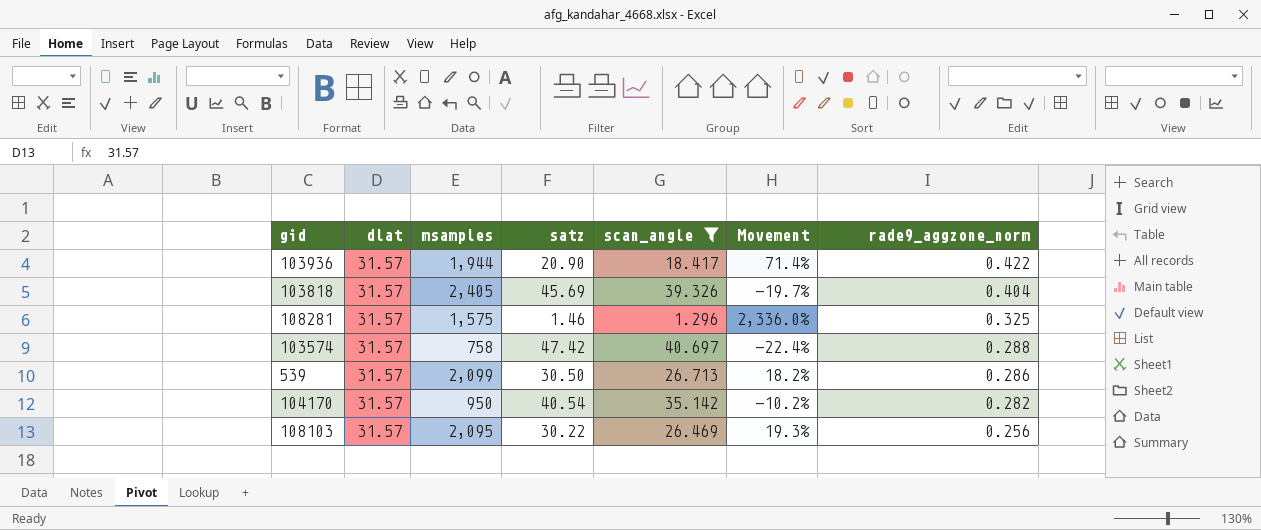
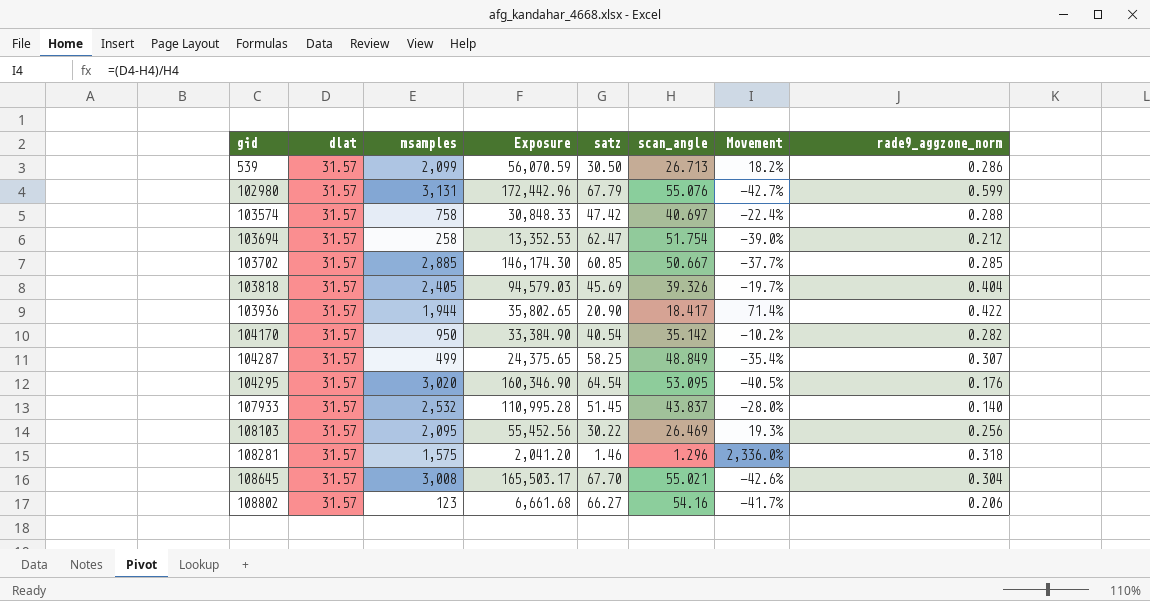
filter: scan_angle <= 40.697 -> none
row order: rade9_aggzone_norm descending -> gid ascending
column Exposure | formula: none -> [msamples] * [scan_angle]
108281 | rade9_aggzone_norm: 0.325 -> 0.318

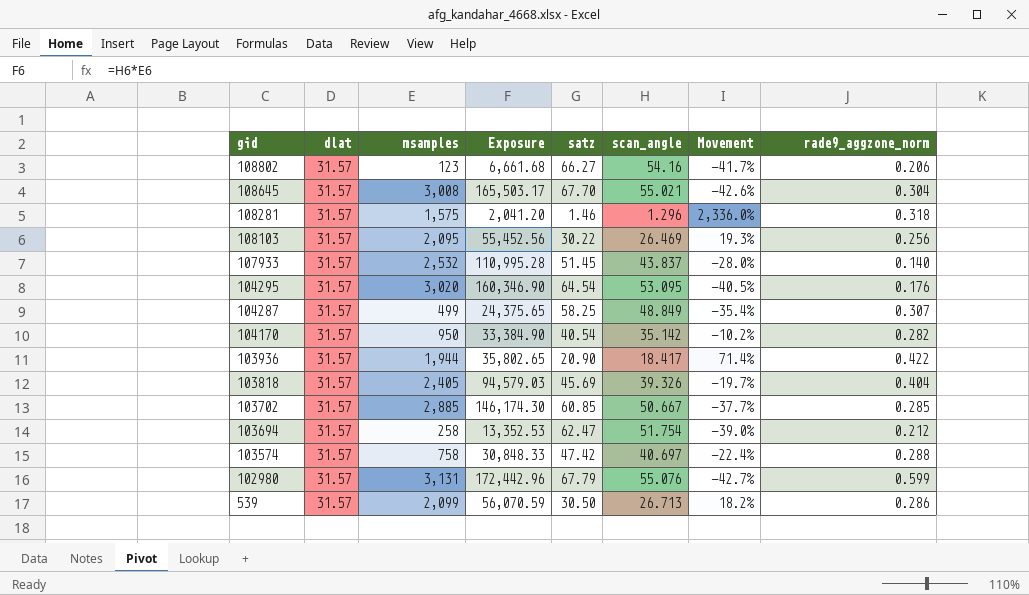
row order: gid ascending -> gid descending

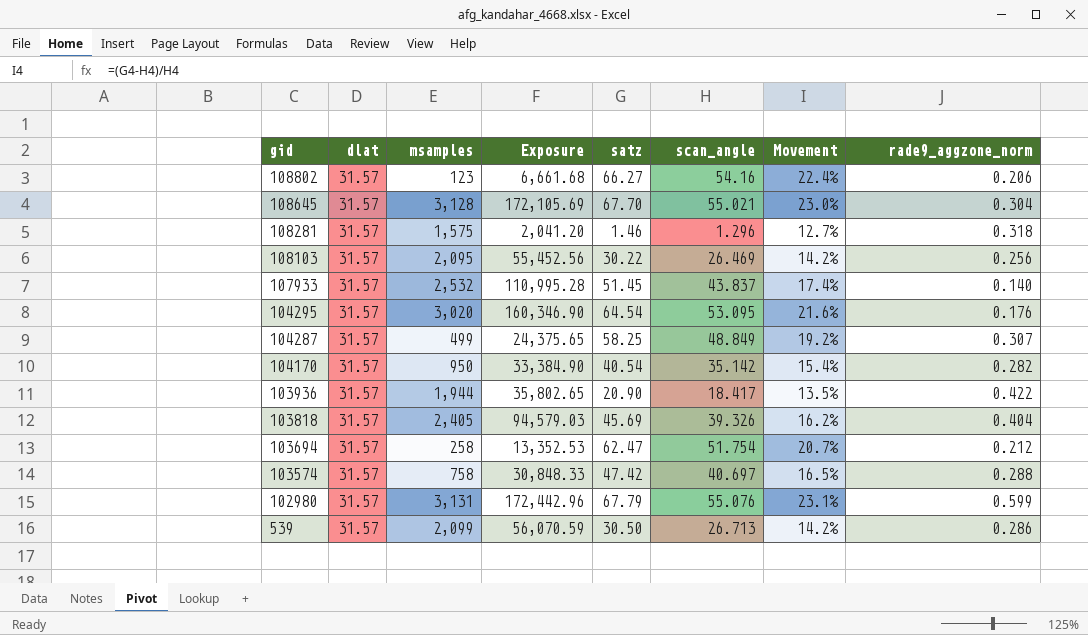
column Movement | formula: ([dlat] - [scan_angle]) / [scan_angle] -> ([satz] - [scan_angle]) / [scan_angle]
row 103702: 31.57 | 2,885 | 146,174.30 | 60.85 | 50.667 | -37.7% | 0.285 -> none
108645 | msamples: 3,008 -> 3,128
108645 | Exposure: 165,503.17 -> 172,105.69

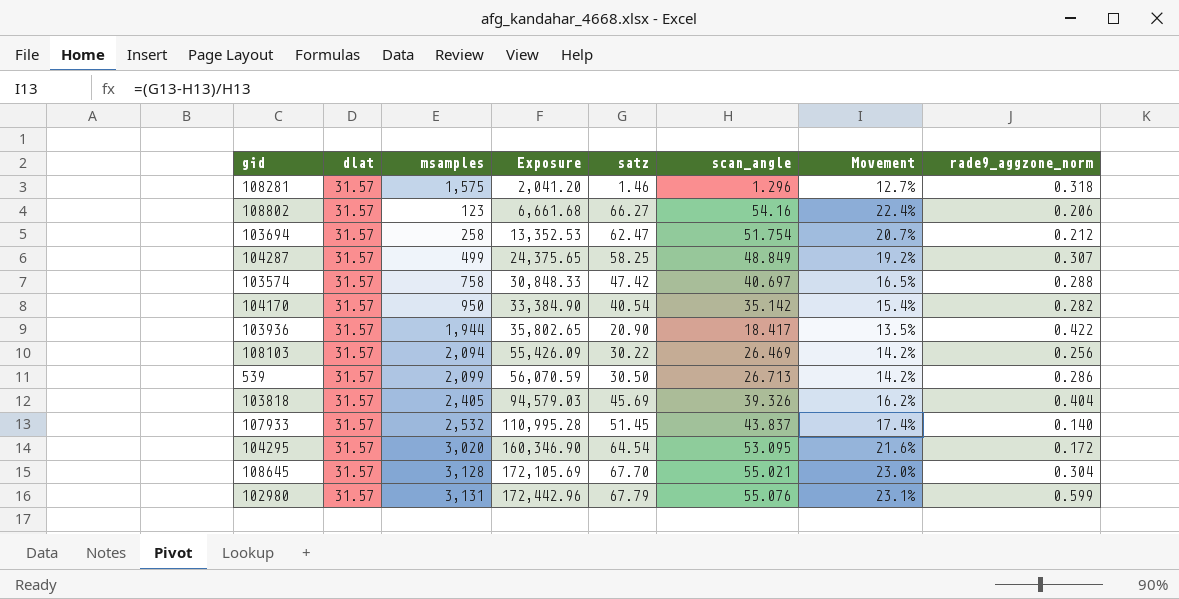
row order: gid descending -> Exposure ascending
108103 | msamples: 2,095 -> 2,094
108103 | Exposure: 55,452.56 -> 55,426.09
104295 | rade9_aggzone_norm: 0.176 -> 0.172

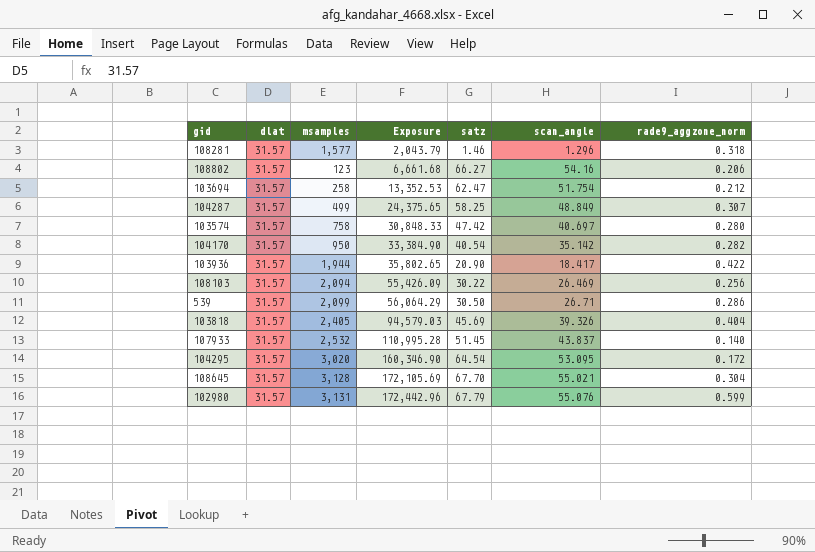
column Movement | formula: ([satz] - [scan_angle]) / [scan_angle] -> none
108281 | msamples: 1,575 -> 1,577
108281 | Exposure: 2,041.20 -> 2,043.79
103574 | rade9_aggzone_norm: 0.288 -> 0.280
539 | Exposure: 56,070.59 -> 56,064.29
539 | scan_angle: 26.713 -> 26.71

